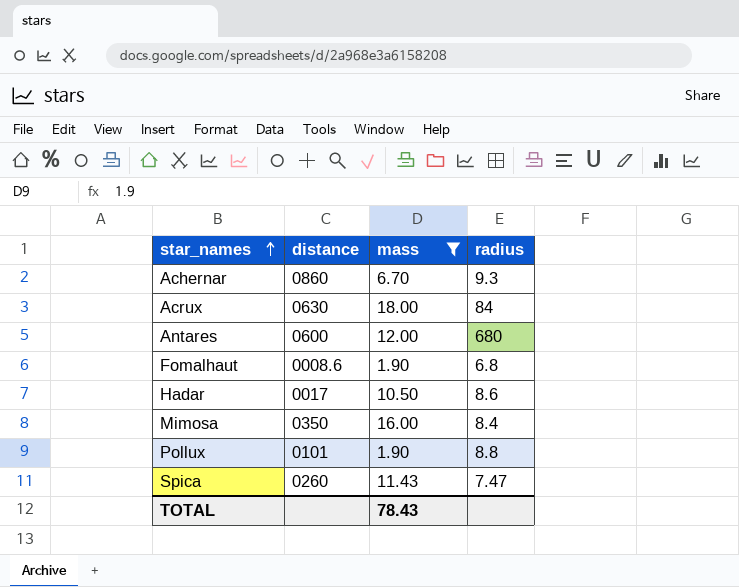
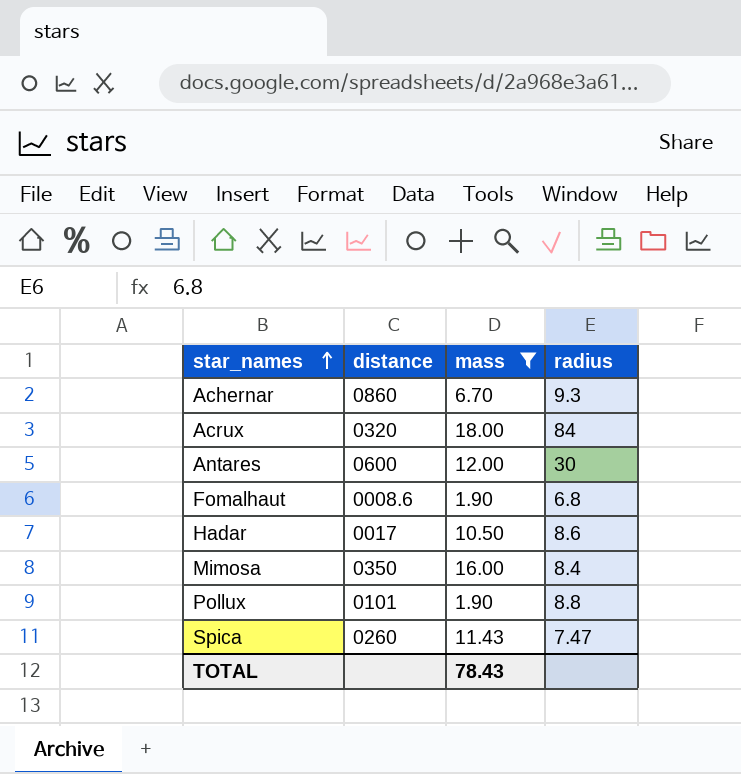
Acrux | distance: 0630 -> 0320
Antares | radius: 680 -> 30

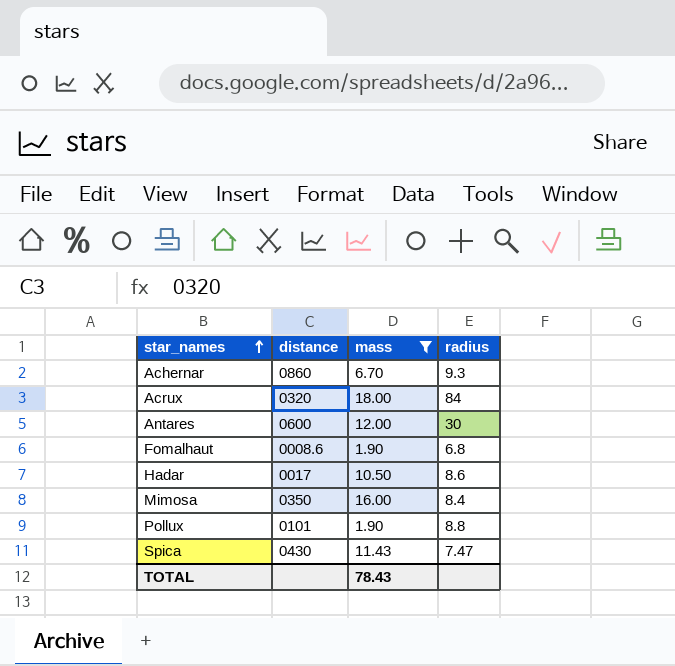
Spica | distance: 0260 -> 0430

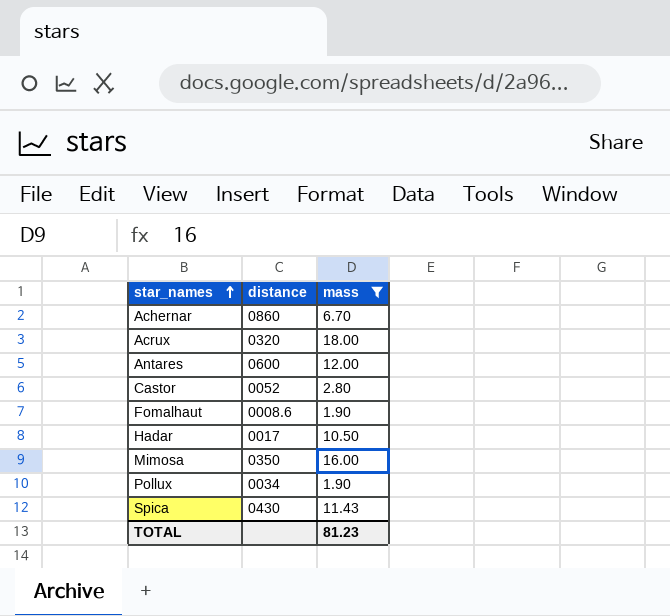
column radius | position: 4 -> none
row Castor: none -> 0052 | 2.80
Pollux | distance: 0101 -> 0034
TOTAL | mass: 78.43 -> 81.23

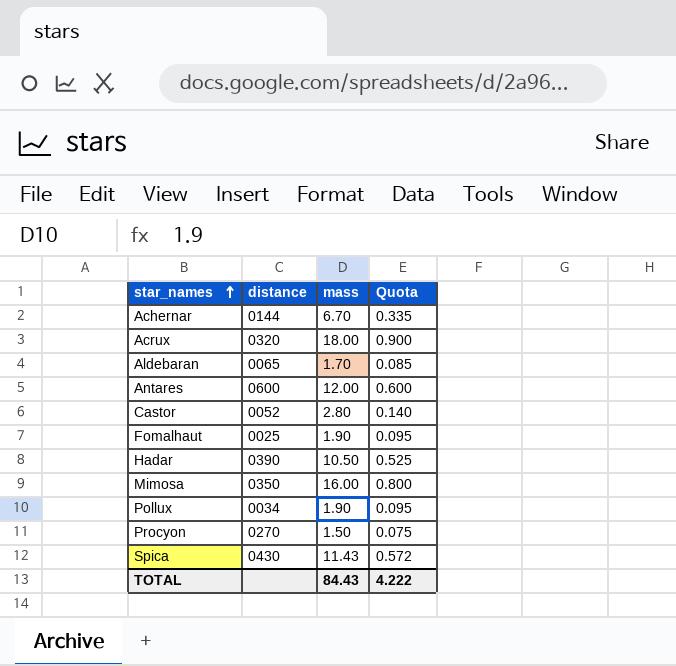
filter: mass >= 1.90 -> none
column Quota | formula: none -> [mass] * 0.05
Achernar | distance: 0860 -> 0144
Fomalhaut | distance: 0008.6 -> 0025
Hadar | distance: 0017 -> 0390
TOTAL | mass: 81.23 -> 84.43

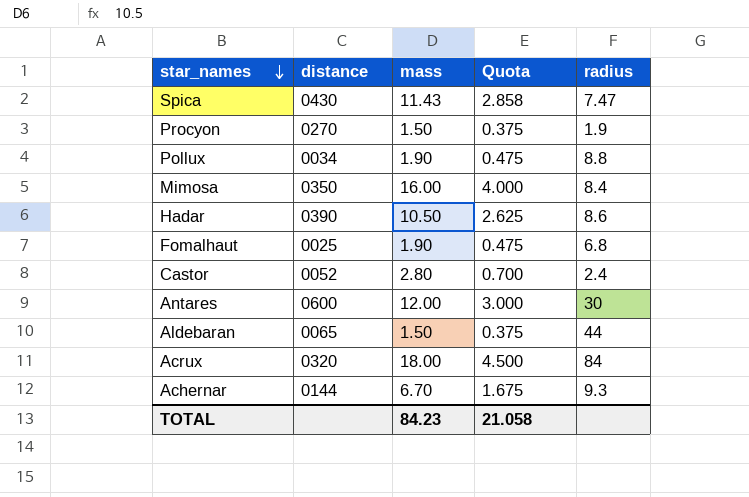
row order: star_names ascending -> star_names descending
column Quota | formula: [mass] * 0.05 -> [mass] * 0.25
column radius | position: none -> 5
Aldebaran | mass: 1.70 -> 1.50
TOTAL | mass: 84.43 -> 84.23
TOTAL | Quota: 4.222 -> 21.058

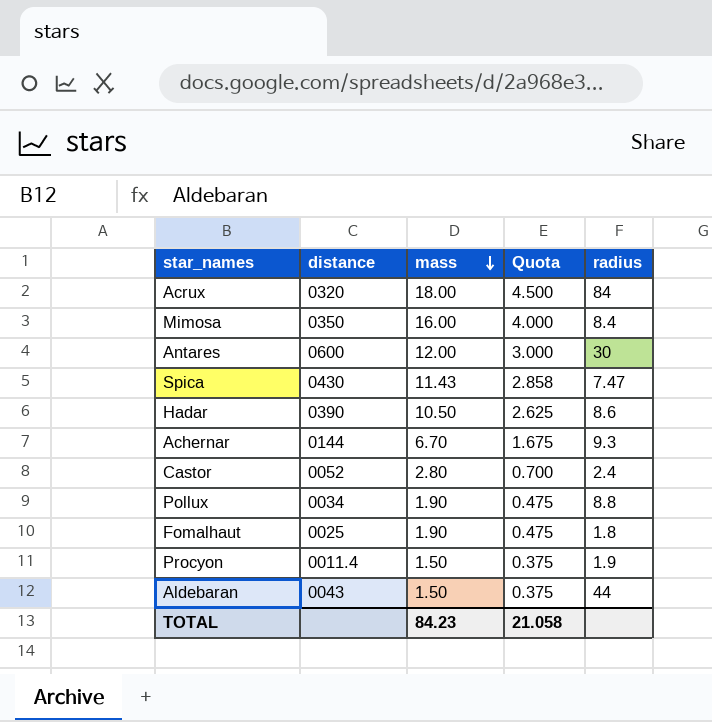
row order: star_names descending -> mass descending
Fomalhaut | radius: 6.8 -> 1.8
Procyon | distance: 0270 -> 0011.4
Aldebaran | distance: 0065 -> 0043

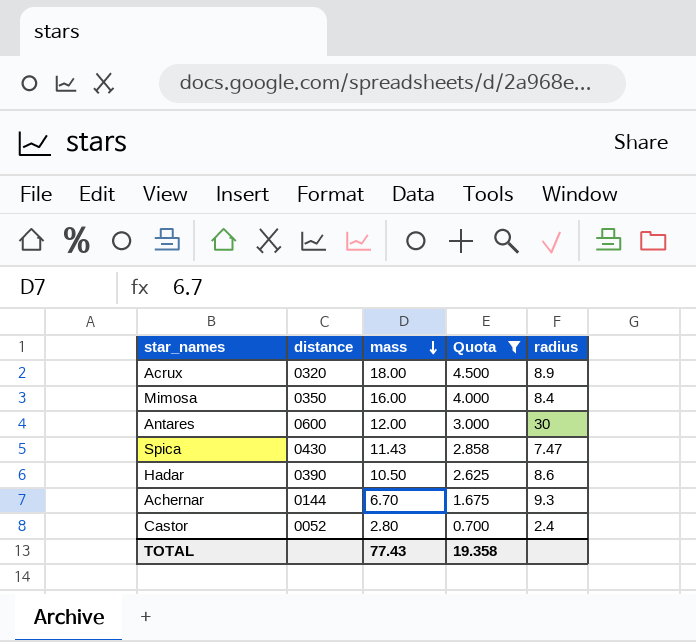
filter: none -> Quota >= 0.700
Acrux | radius: 84 -> 8.9
TOTAL | mass: 84.23 -> 77.43
TOTAL | Quota: 21.058 -> 19.358

